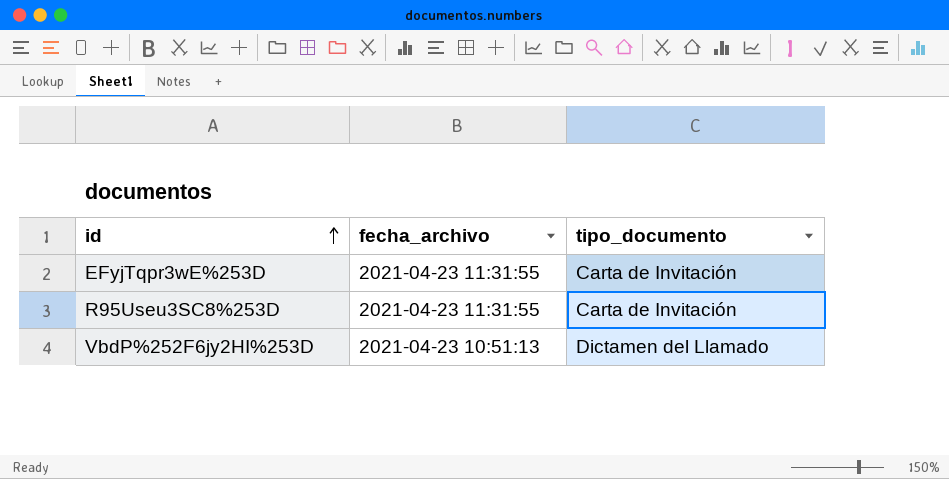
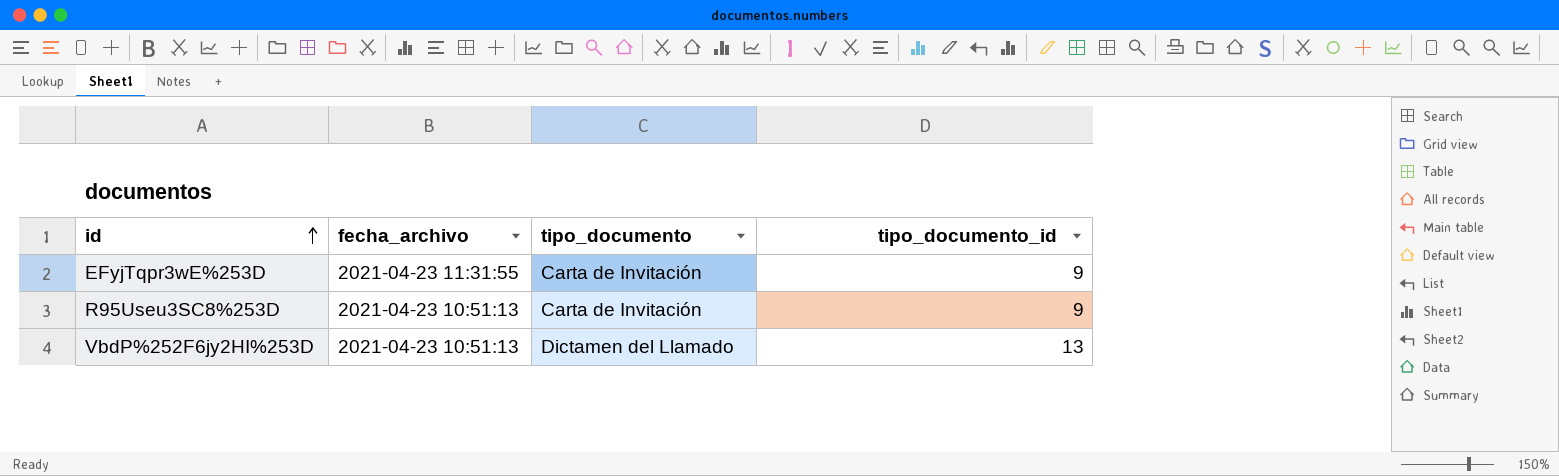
column tipo_documento_id | position: none -> 4
R95Useu3SC8%253D | fecha_archivo: 2021-04-23 11:31:55 -> 2021-04-23 10:51:13

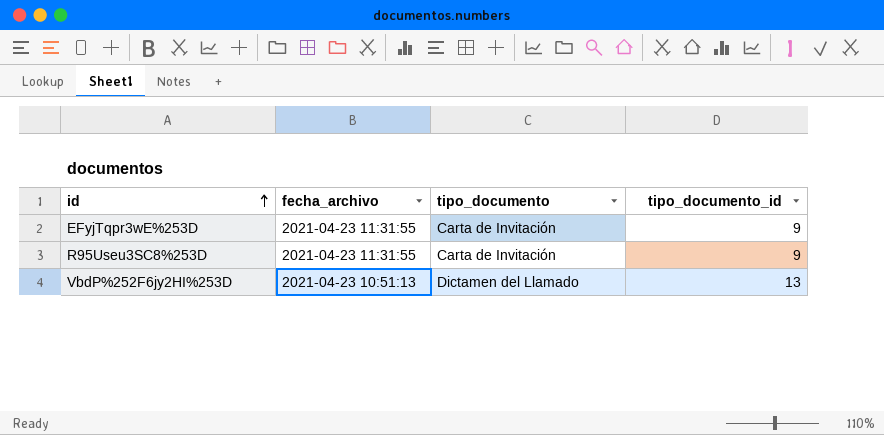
R95Useu3SC8%253D | fecha_archivo: 2021-04-23 10:51:13 -> 2021-04-23 11:31:55

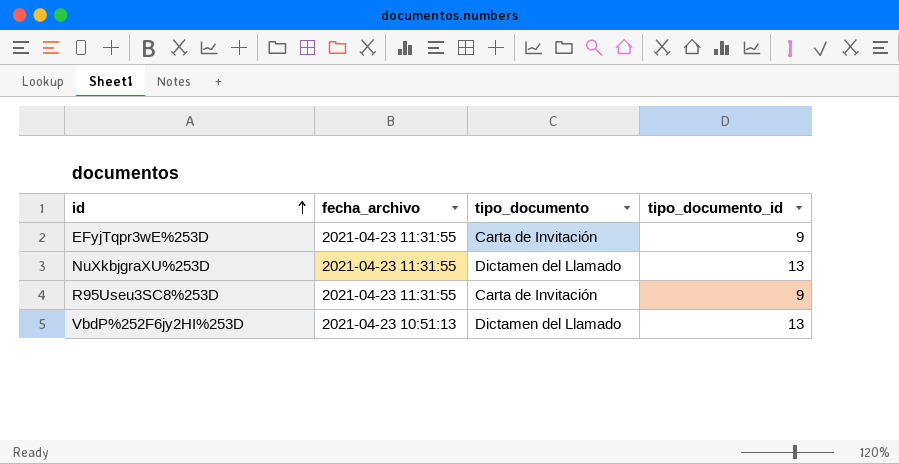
row NuXkbjgraXU%253D: none -> 2021-04-23 11:31:55 | Dictamen del Llamado | 13

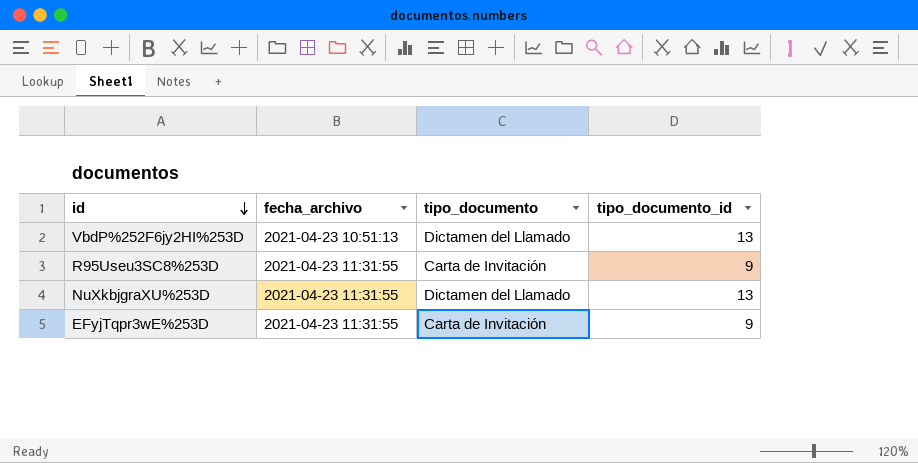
row order: id ascending -> id descending

